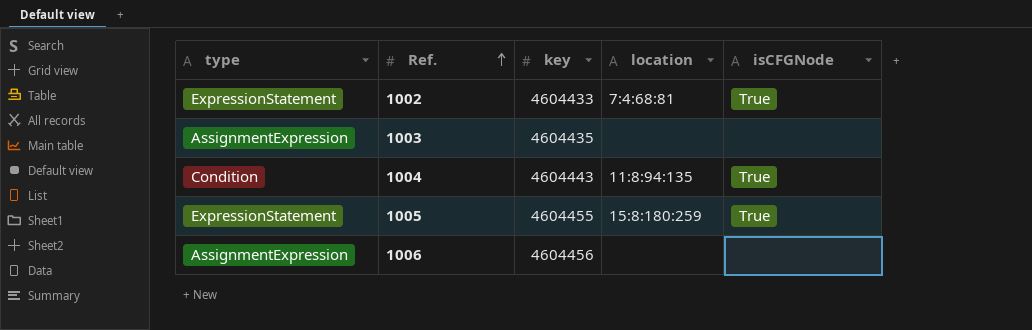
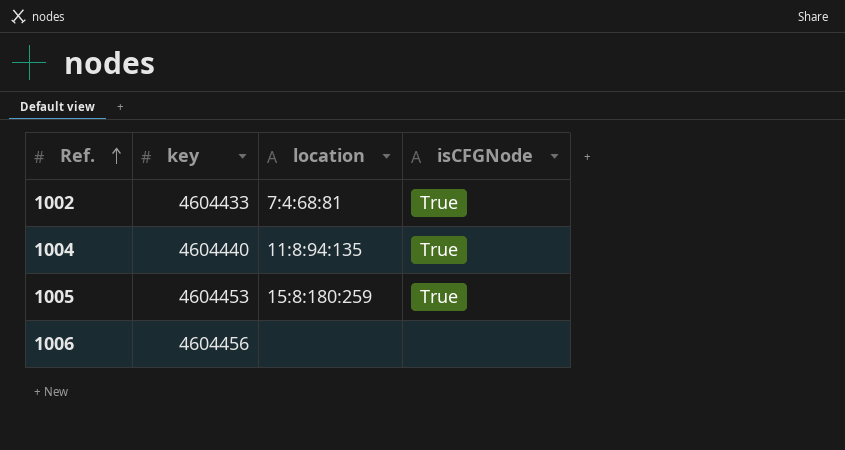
column type | position: 1 -> none
row 1003: AssignmentExpression | 4604435 | none | none -> none
1004 | key: 4604443 -> 4604440
1005 | key: 4604455 -> 4604453

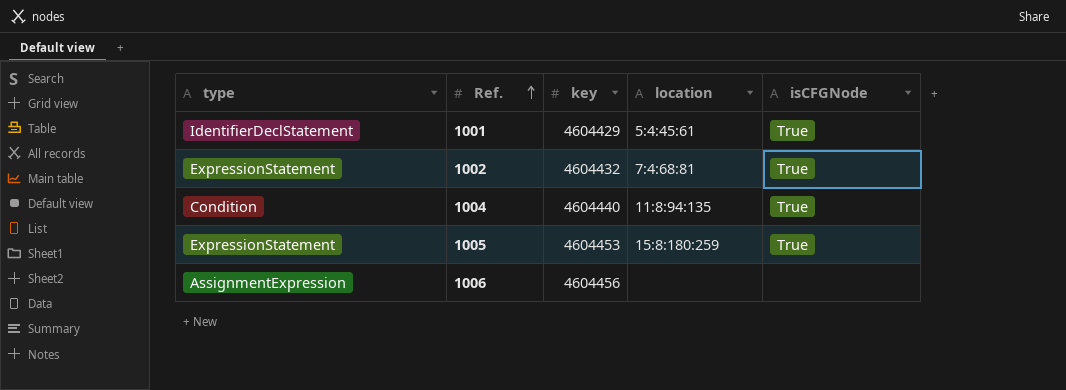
column type | position: none -> 1
row 1001: none -> IdentifierDeclStatement | 4604429 | 5:4:45:61 | True
1002 | key: 4604433 -> 4604432

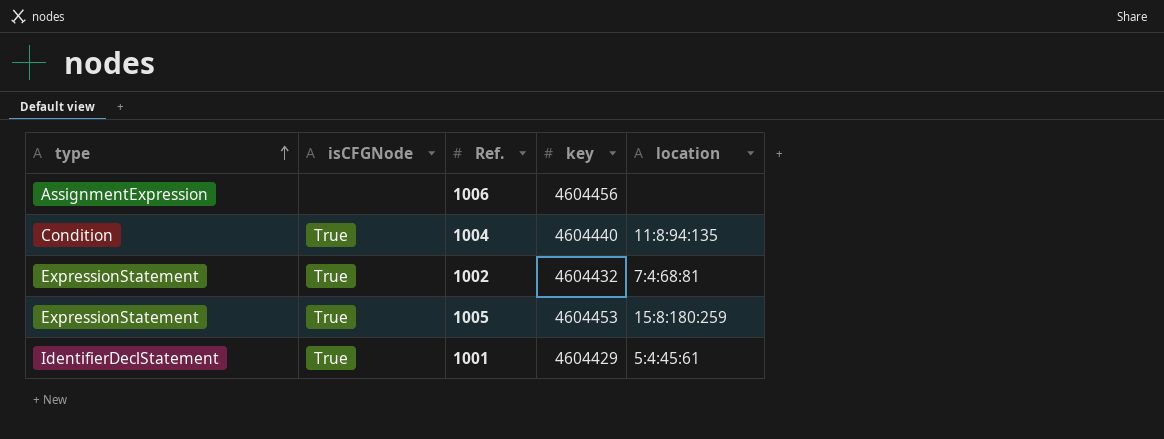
row order: Ref. ascending -> type ascending
column isCFGNode | position: 5 -> 2

